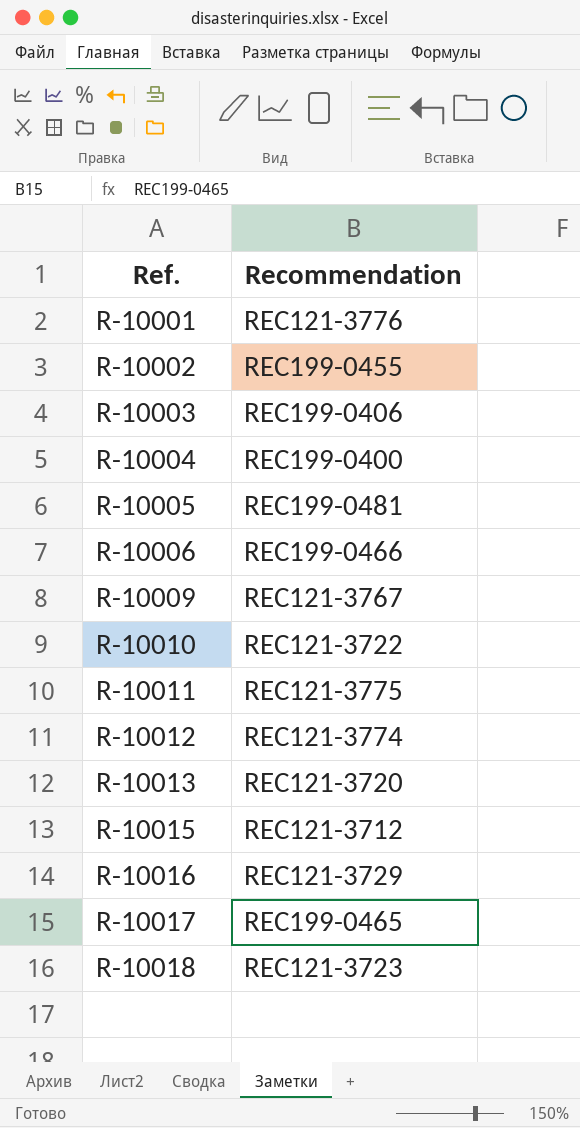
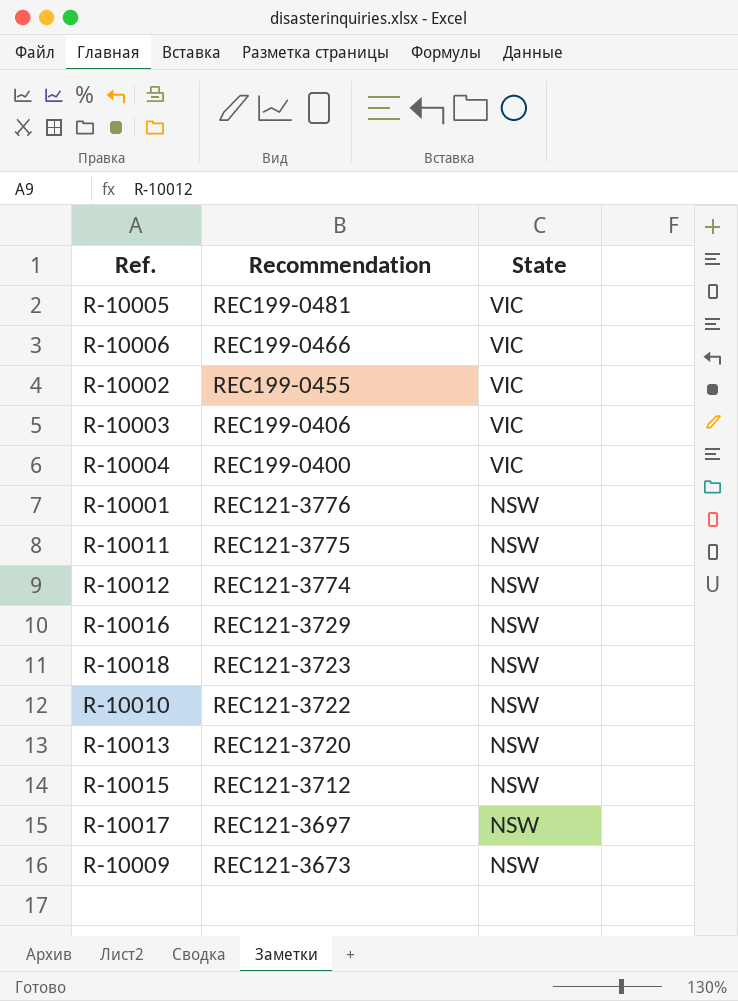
row order: Ref. ascending -> Recommendation descending
column State | position: none -> 3
R-10017 | Recommendation: REC199-0465 -> REC121-3697
R-10009 | Recommendation: REC121-3767 -> REC121-3673

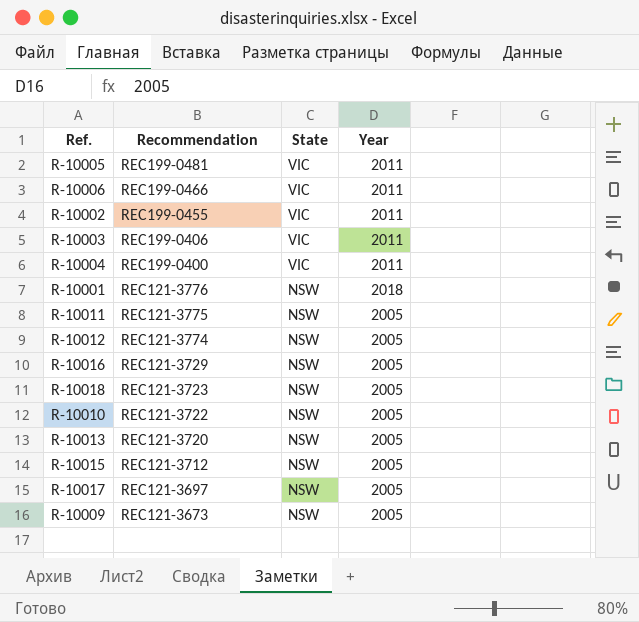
column Year | position: none -> 4

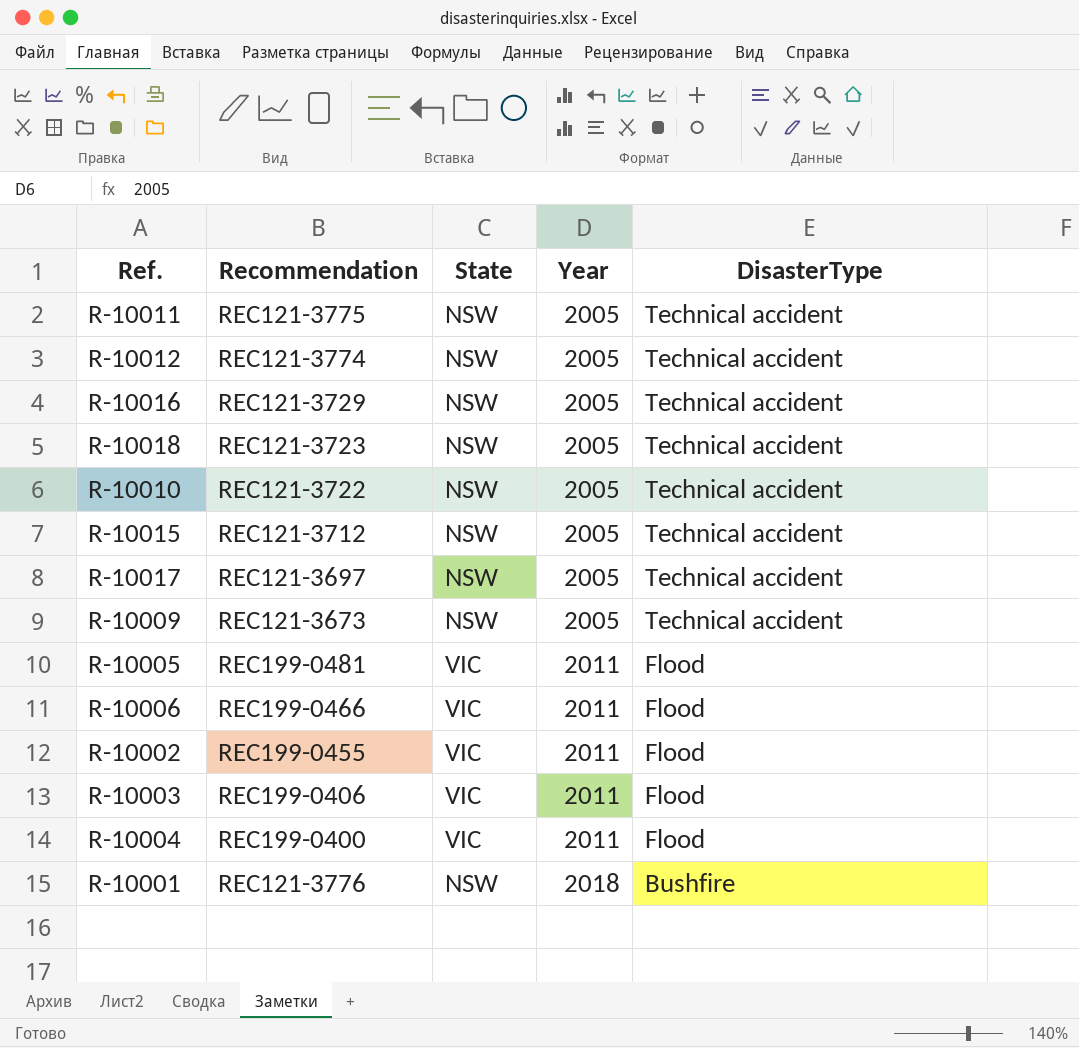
row order: Recommendation descending -> Year ascending
column DisasterType | position: none -> 5
row R-10013: REC121-3720 | NSW | 2005 -> none

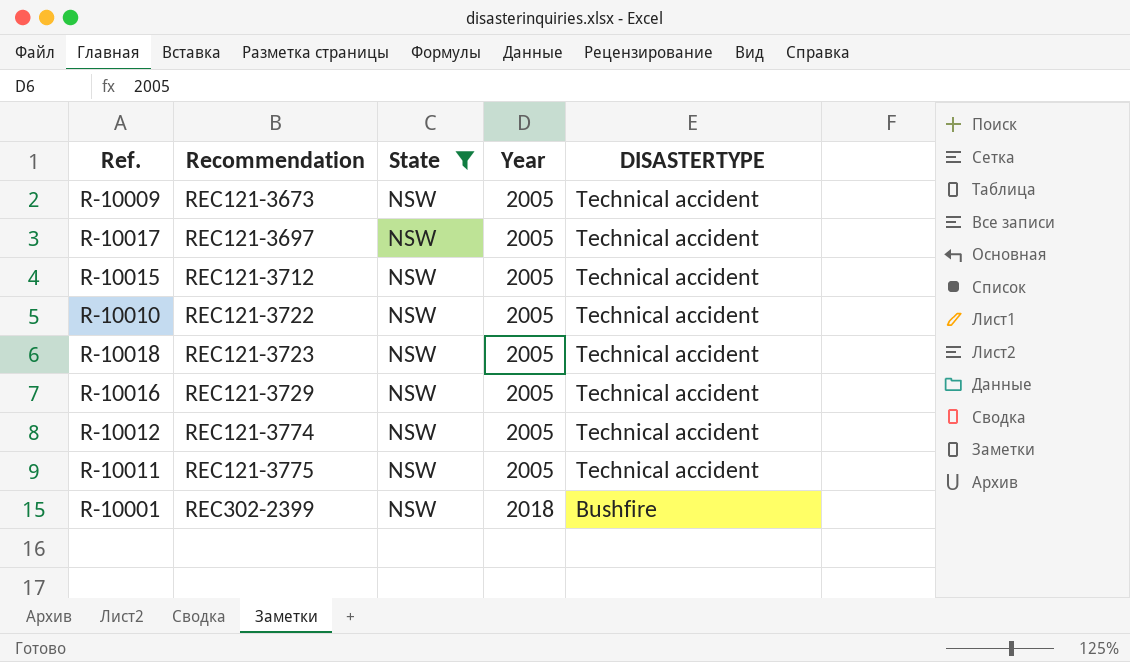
filter: none -> State = NSW
row order: Year ascending -> Recommendation ascending
column name: DisasterType -> DISASTERTYPE
R-10001 | Recommendation: REC121-3776 -> REC302-2399

